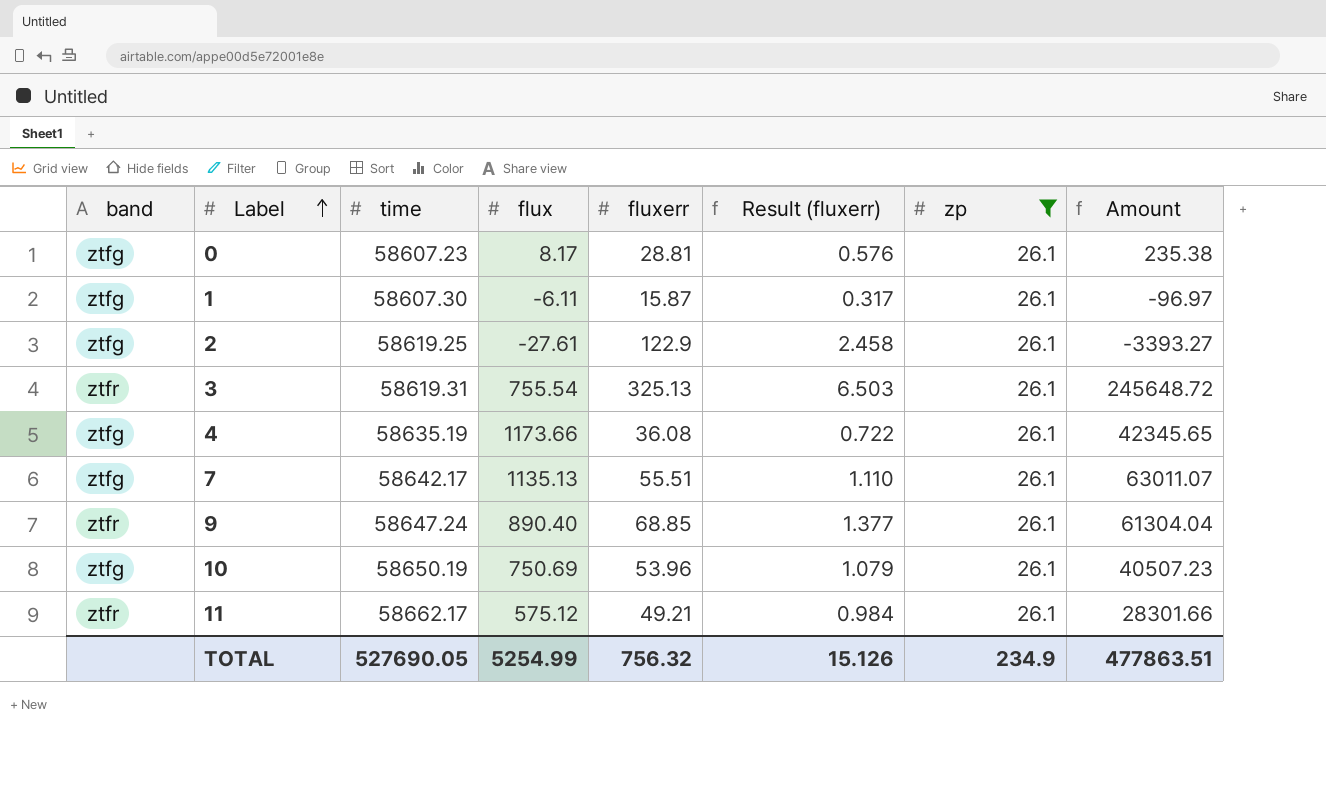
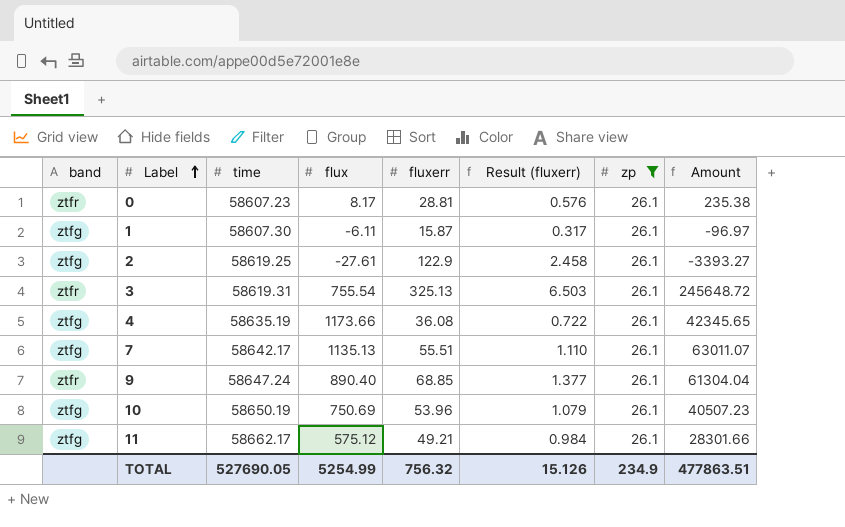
0 | band: ztfg -> ztfr
11 | band: ztfr -> ztfg

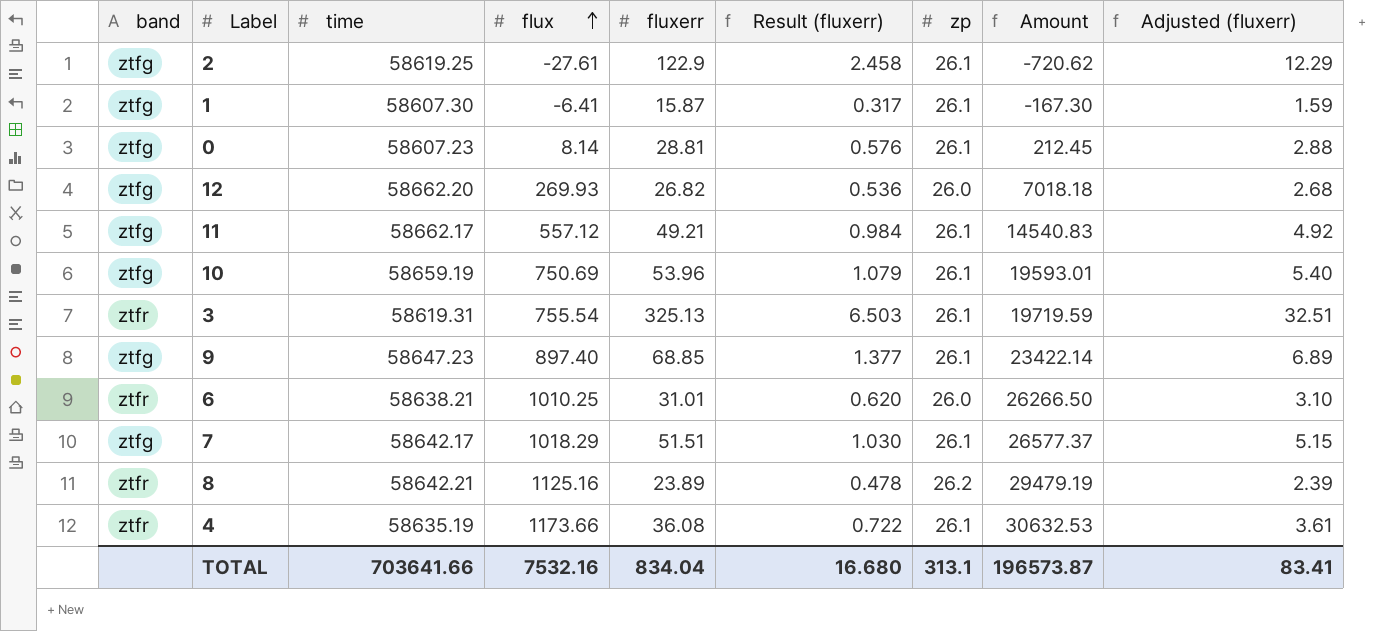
filter: zp = 26.1 -> none
row order: Label ascending -> flux ascending
column Amount | formula: [flux] * [fluxerr] -> [flux] * [zp]
column Adjusted (fluxerr) | formula: none -> [fluxerr] * 0.1
1 | flux: -6.11 -> -6.41
0 | band: ztfr -> ztfg
0 | flux: 8.17 -> 8.14
11 | flux: 575.12 -> 557.12
10 | time: 58650.19 -> 58659.19
9 | band: ztfr -> ztfg
9 | time: 58647.24 -> 58647.23
9 | flux: 890.40 -> 897.40
7 | flux: 1135.13 -> 1018.29
7 | fluxerr: 55.51 -> 51.51
7 | Result (fluxerr): 1.110 -> 1.030
4 | band: ztfg -> ztfr
TOTAL | time: 527690.05 -> 703641.66
TOTAL | flux: 5254.99 -> 7532.16
TOTAL | fluxerr: 756.32 -> 834.04
TOTAL | Result (fluxerr): 15.126 -> 16.680
TOTAL | zp: 234.9 -> 313.1
TOTAL | Amount: 477863.51 -> 196573.87

